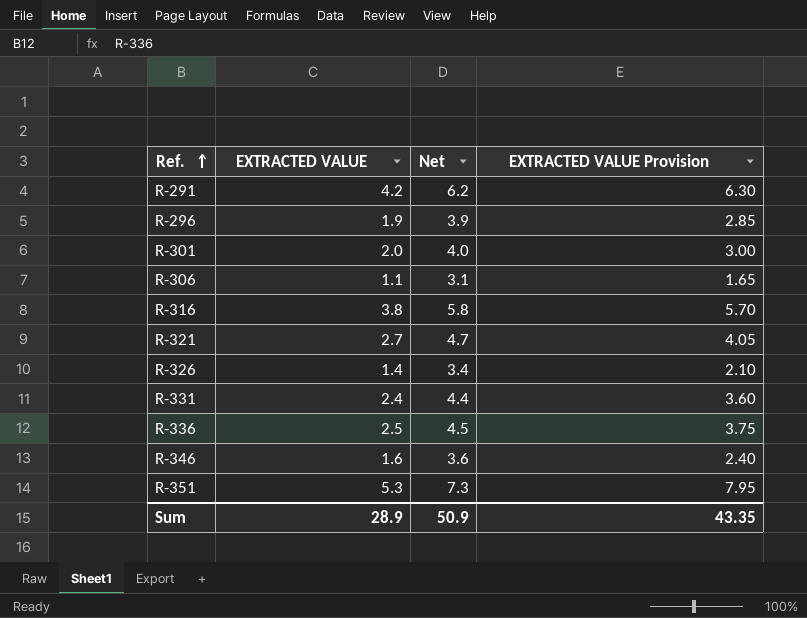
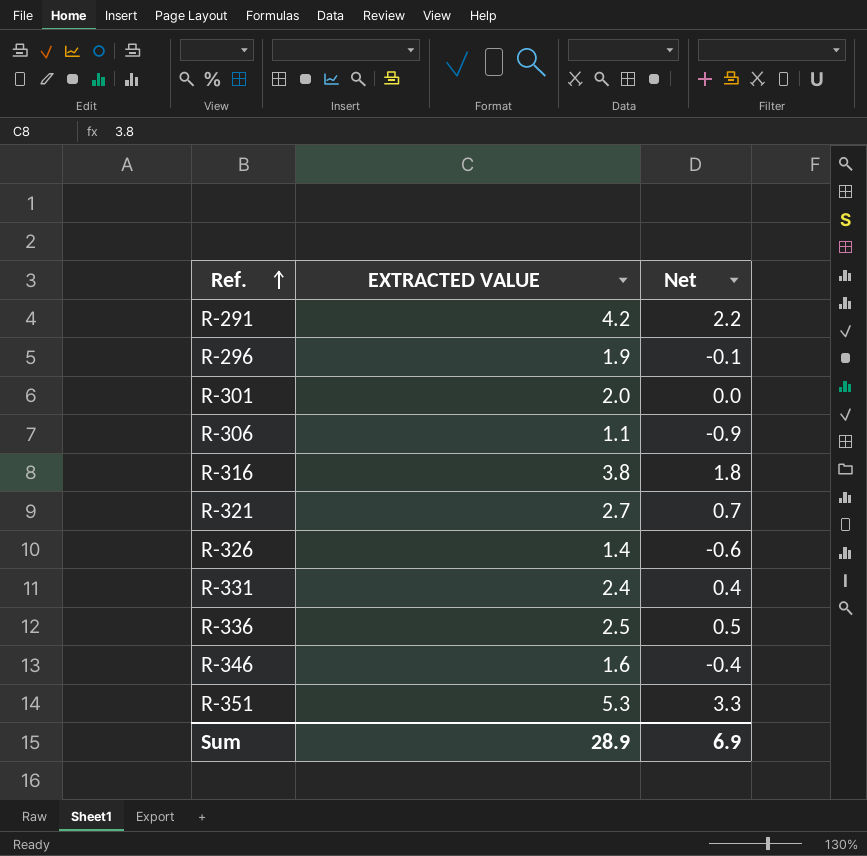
column EXTRACTED VALUE Provision | formula: [EXTRACTED VALUE] * 1.5 -> none
column Net | formula: [EXTRACTED VALUE] + 2 -> [EXTRACTED VALUE] - 2
Sum | Net: 50.9 -> 6.9

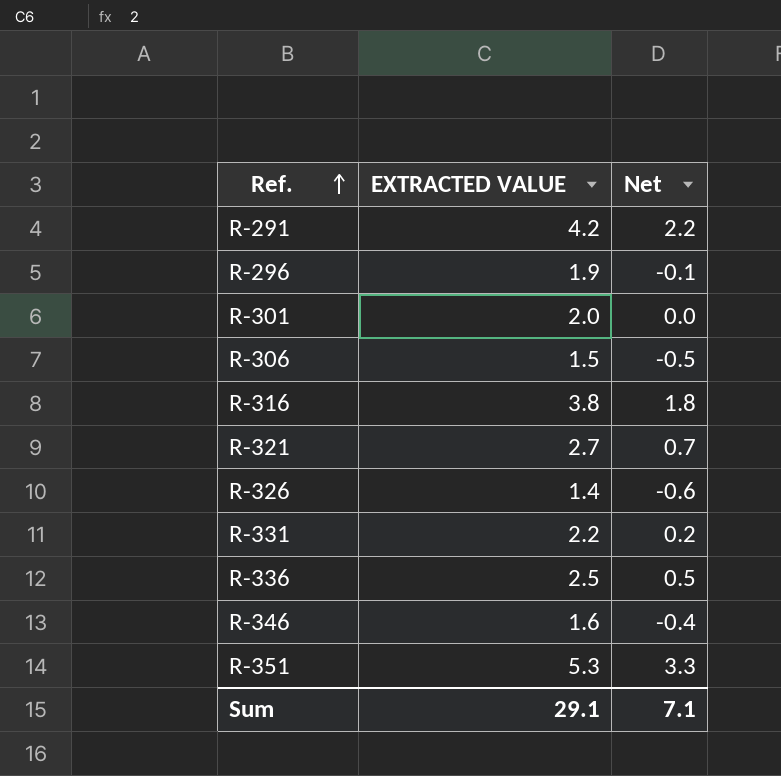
R-306 | EXTRACTED VALUE: 1.1 -> 1.5
R-306 | Net: -0.9 -> -0.5
R-331 | EXTRACTED VALUE: 2.4 -> 2.2
R-331 | Net: 0.4 -> 0.2
Sum | EXTRACTED VALUE: 28.9 -> 29.1
Sum | Net: 6.9 -> 7.1

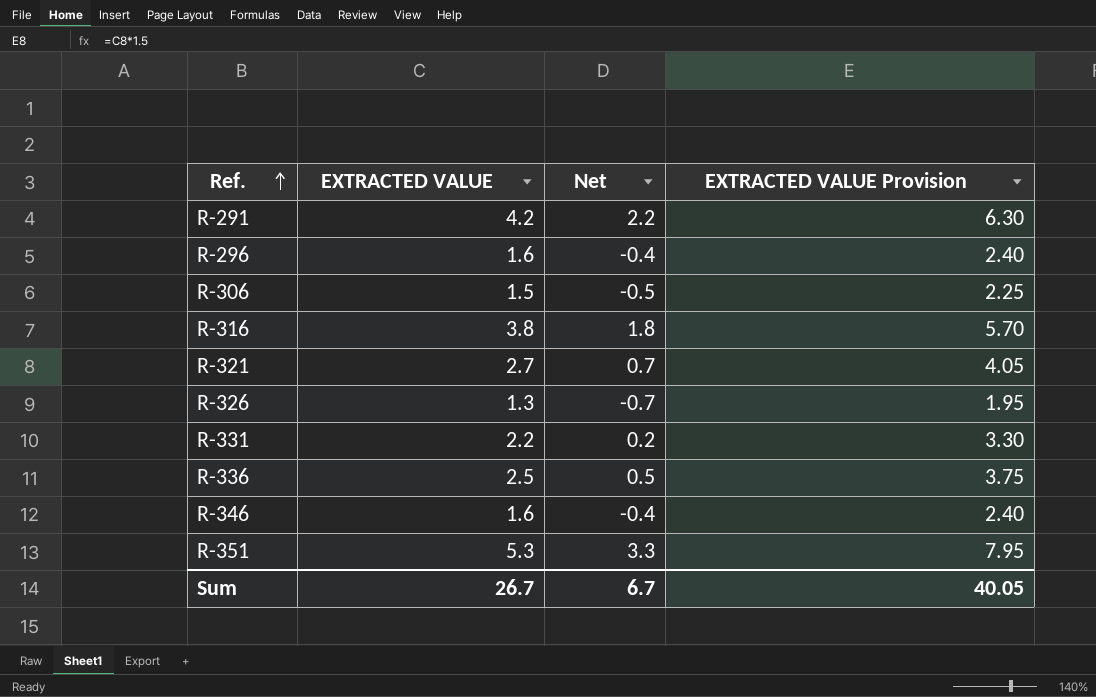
column EXTRACTED VALUE Provision | formula: none -> [EXTRACTED VALUE] * 1.5
row R-301: 2.0 | 0.0 -> none
R-296 | EXTRACTED VALUE: 1.9 -> 1.6
R-296 | Net: -0.1 -> -0.4
R-326 | EXTRACTED VALUE: 1.4 -> 1.3
R-326 | Net: -0.6 -> -0.7
Sum | EXTRACTED VALUE: 29.1 -> 26.7
Sum | Net: 7.1 -> 6.7

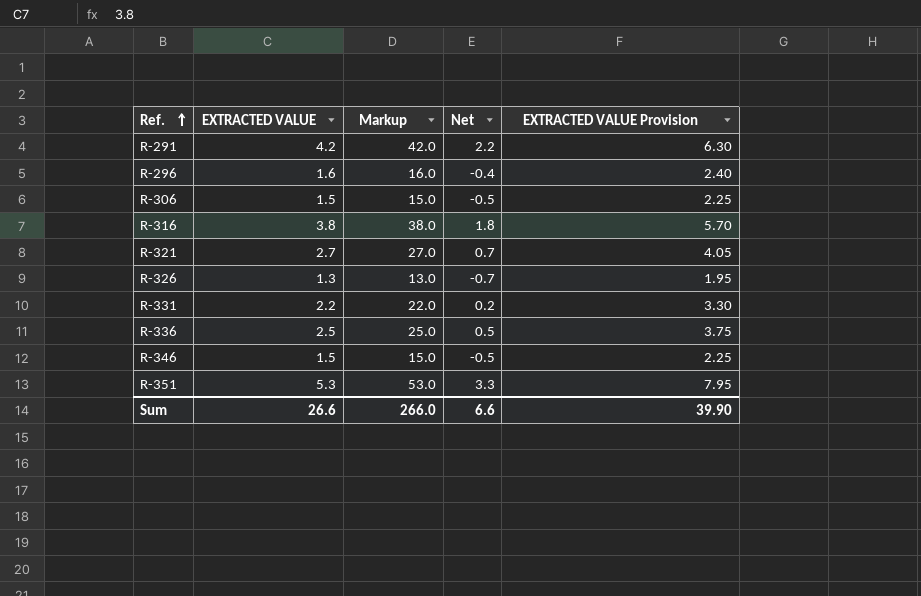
column Markup | formula: none -> [EXTRACTED VALUE] * 10
R-346 | EXTRACTED VALUE: 1.6 -> 1.5
R-346 | Net: -0.4 -> -0.5
R-346 | EXTRACTED VALUE Provision: 2.40 -> 2.25
Sum | EXTRACTED VALUE: 26.7 -> 26.6
Sum | Net: 6.7 -> 6.6
Sum | EXTRACTED VALUE Provision: 40.05 -> 39.90

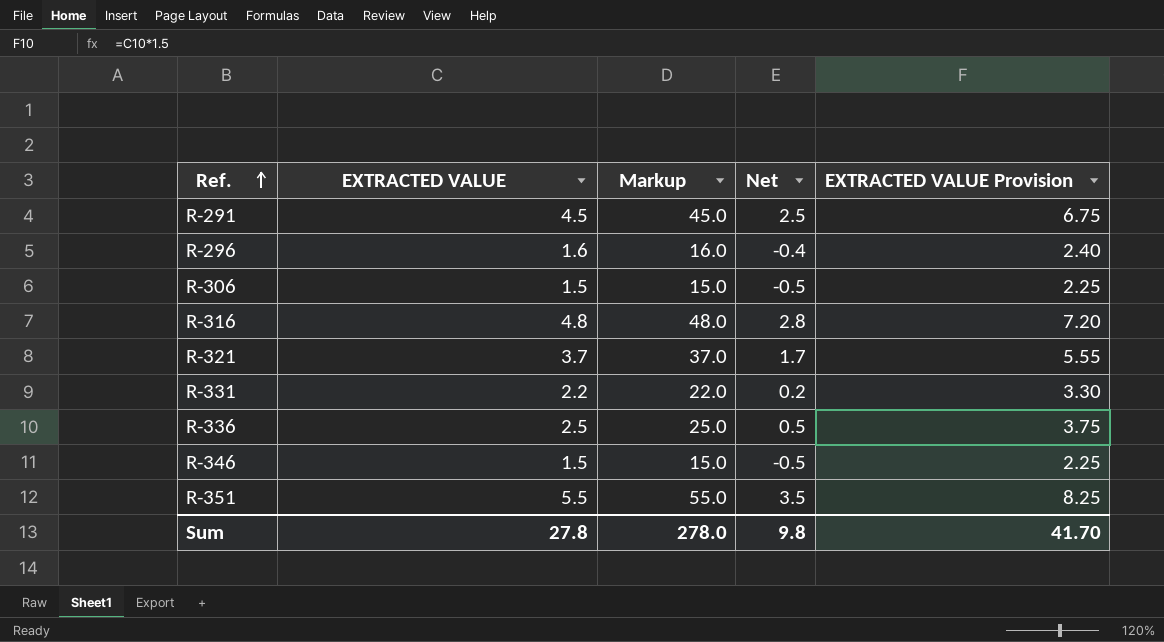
row R-326: 1.3 | 13.0 | -0.7 | 1.95 -> none
R-291 | EXTRACTED VALUE: 4.2 -> 4.5
R-291 | Markup: 42.0 -> 45.0
R-291 | Net: 2.2 -> 2.5
R-291 | EXTRACTED VALUE Provision: 6.30 -> 6.75
R-316 | EXTRACTED VALUE: 3.8 -> 4.8
R-316 | Markup: 38.0 -> 48.0
R-316 | Net: 1.8 -> 2.8
R-316 | EXTRACTED VALUE Provision: 5.70 -> 7.20
R-321 | EXTRACTED VALUE: 2.7 -> 3.7
R-321 | Markup: 27.0 -> 37.0
R-321 | Net: 0.7 -> 1.7
R-321 | EXTRACTED VALUE Provision: 4.05 -> 5.55
R-351 | EXTRACTED VALUE: 5.3 -> 5.5
R-351 | Markup: 53.0 -> 55.0
R-351 | Net: 3.3 -> 3.5
R-351 | EXTRACTED VALUE Provision: 7.95 -> 8.25
Sum | EXTRACTED VALUE: 26.6 -> 27.8
Sum | Markup: 266.0 -> 278.0
Sum | Net: 6.6 -> 9.8
Sum | EXTRACTED VALUE Provision: 39.90 -> 41.70

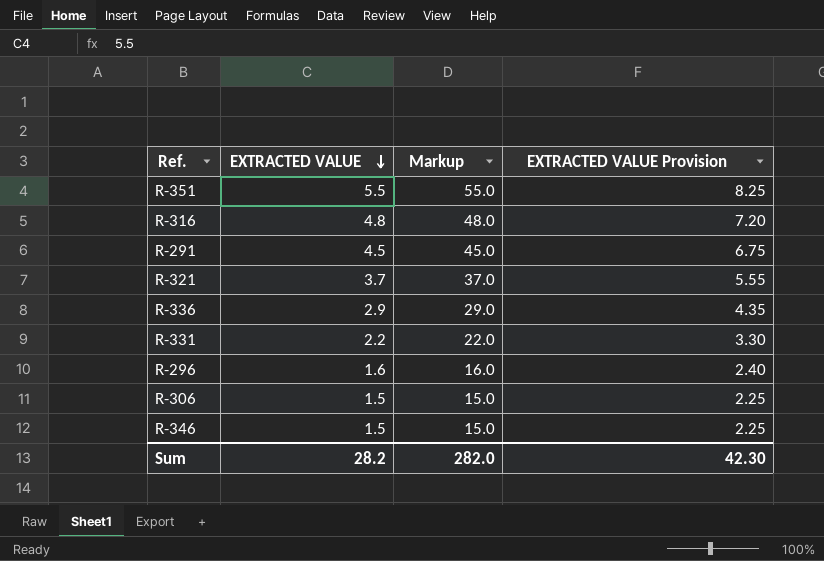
row order: Ref. ascending -> EXTRACTED VALUE descending
column Net | formula: [EXTRACTED VALUE] - 2 -> none
R-336 | EXTRACTED VALUE: 2.5 -> 2.9
R-336 | Markup: 25.0 -> 29.0
R-336 | EXTRACTED VALUE Provision: 3.75 -> 4.35
Sum | EXTRACTED VALUE: 27.8 -> 28.2
Sum | Markup: 278.0 -> 282.0
Sum | EXTRACTED VALUE Provision: 41.70 -> 42.30

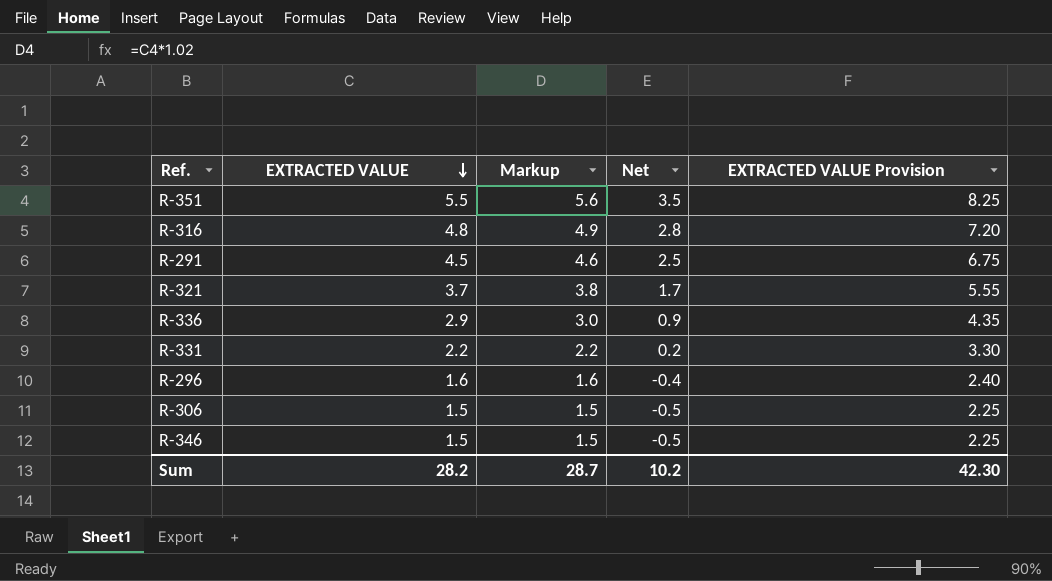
column Markup | formula: [EXTRACTED VALUE] * 10 -> [EXTRACTED VALUE] * 1.02
column Net | formula: none -> [EXTRACTED VALUE] - 2
Sum | Markup: 282.0 -> 28.7

